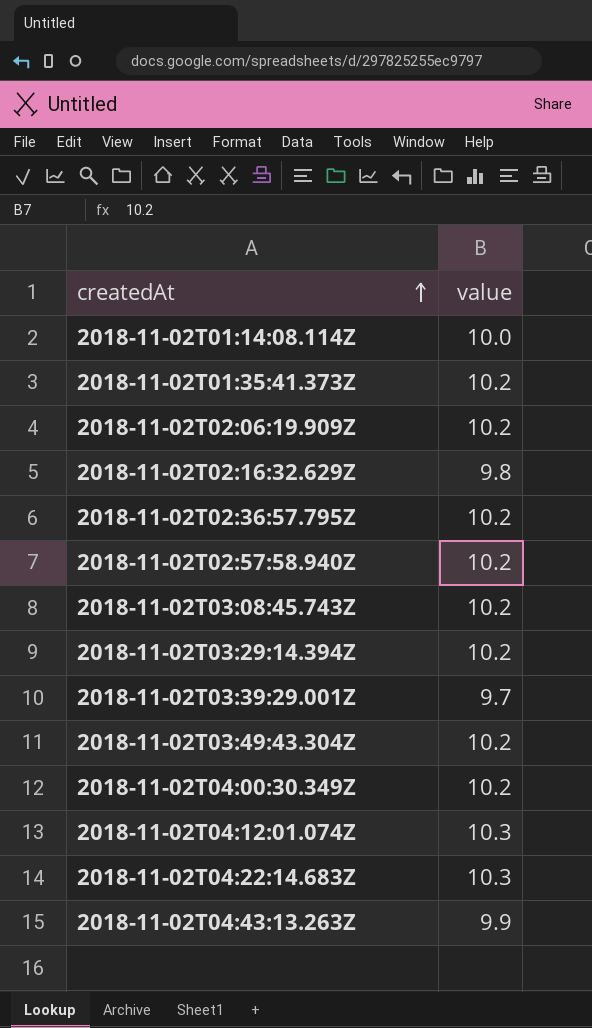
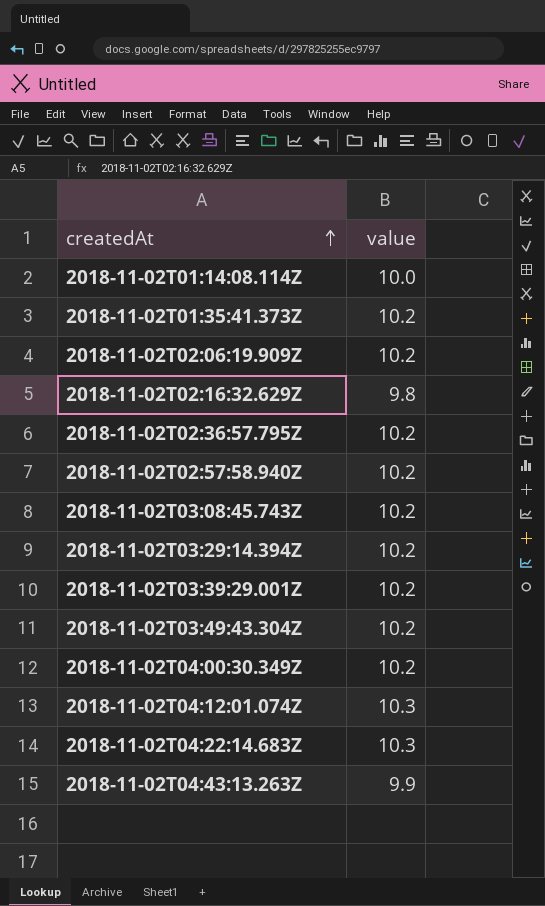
2018-11-02T03:39:29.001Z | value: 9.7 -> 10.2

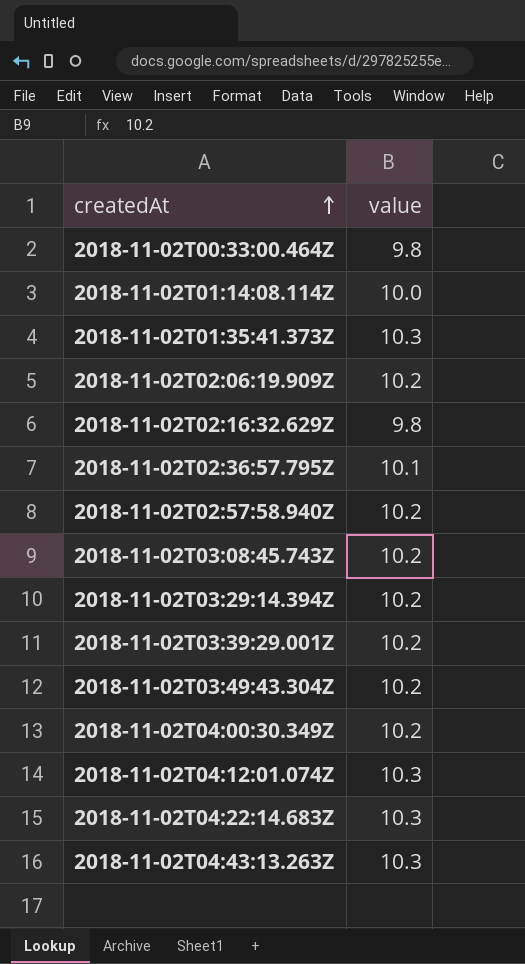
row 2018-11-02T00:33:00.464Z: none -> 9.8
2018-11-02T01:35:41.373Z | value: 10.2 -> 10.3
2018-11-02T02:36:57.795Z | value: 10.2 -> 10.1
2018-11-02T04:43:13.263Z | value: 9.9 -> 10.3

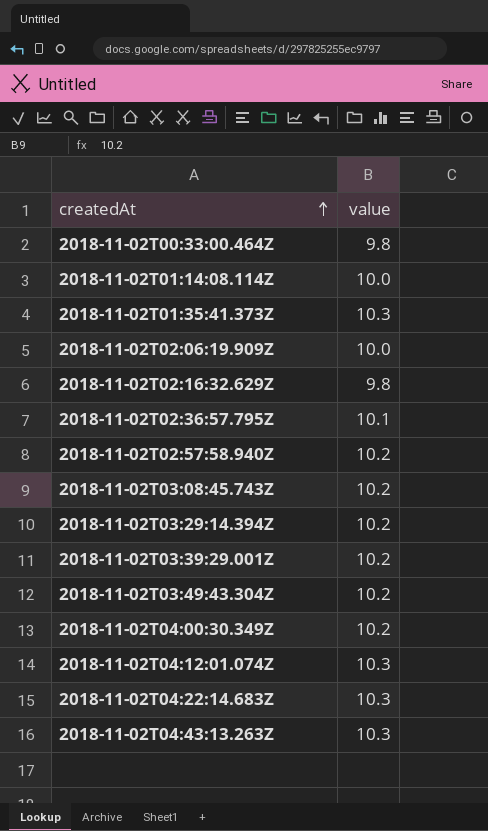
2018-11-02T02:06:19.909Z | value: 10.2 -> 10.0

